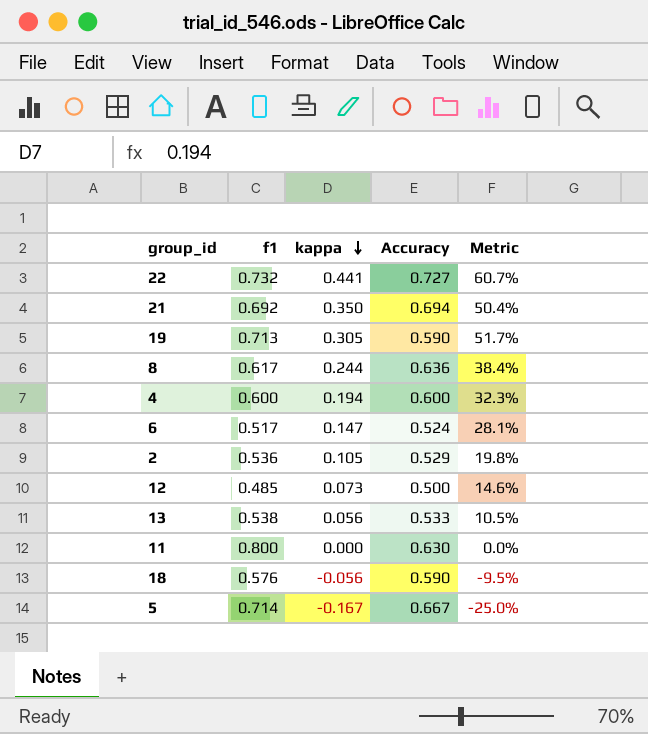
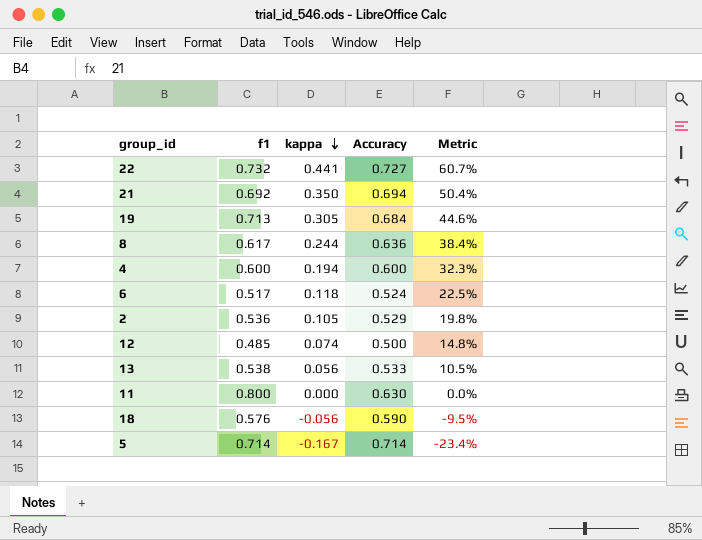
19 | Accuracy: 0.590 -> 0.684
19 | Metric: 51.7% -> 44.6%
6 | kappa: 0.147 -> 0.118
6 | Metric: 28.1% -> 22.5%
12 | kappa: 0.073 -> 0.074
12 | Metric: 14.6% -> 14.8%
5 | Accuracy: 0.667 -> 0.714
5 | Metric: -25.0% -> -23.4%

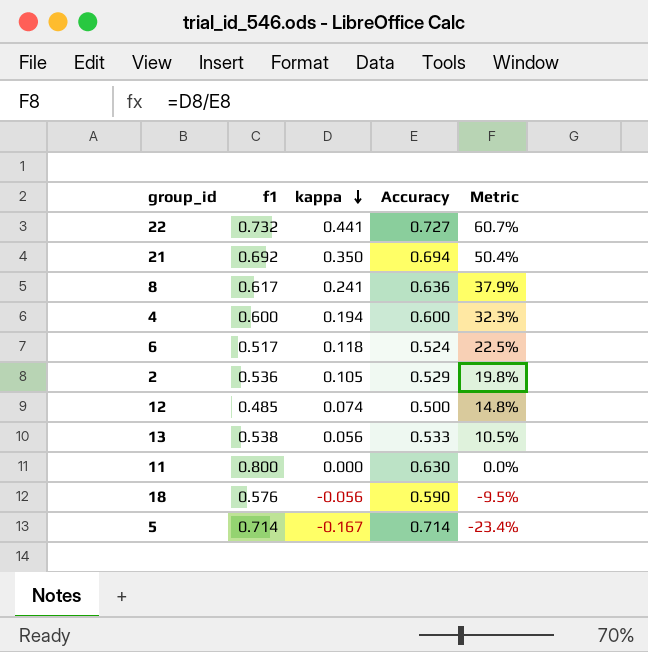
row 19: 0.713 | 0.305 | 0.684 | 44.6% -> none
8 | kappa: 0.244 -> 0.241
8 | Metric: 38.4% -> 37.9%

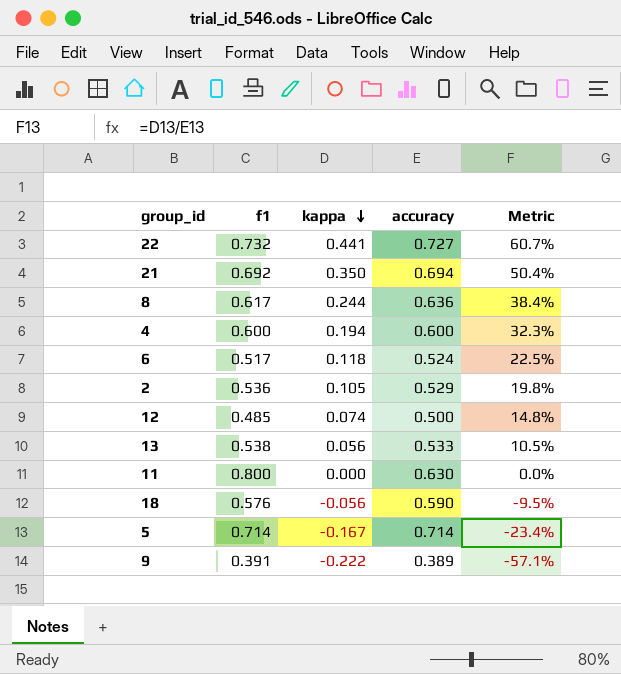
column name: Accuracy -> accuracy
8 | kappa: 0.241 -> 0.244
8 | Metric: 37.9% -> 38.4%
row 9: none -> 0.391 | -0.222 | 0.389 | -57.1%

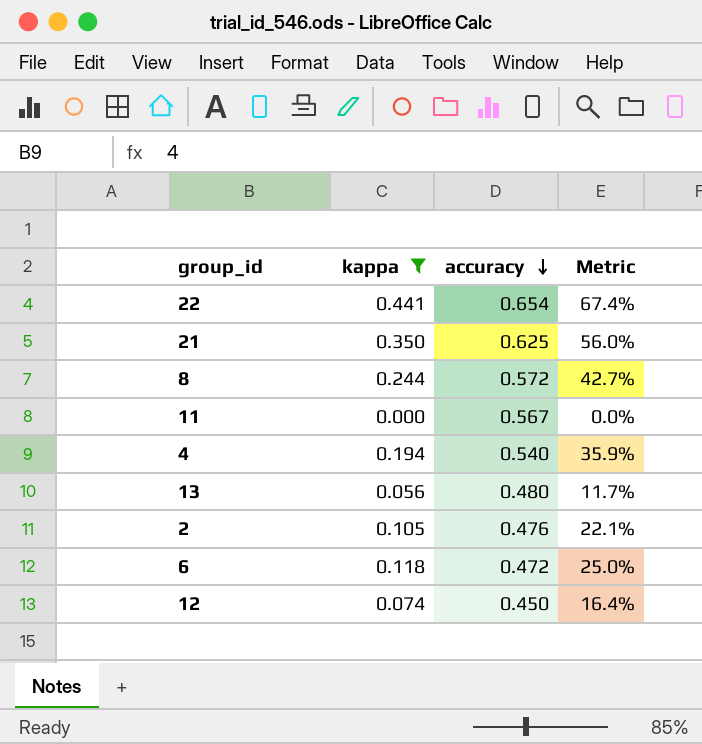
filter: none -> kappa >= 0.000
row order: kappa descending -> accuracy descending
column f1 | position: 2 -> none
22 | accuracy: 0.727 -> 0.654
22 | Metric: 60.7% -> 67.4%
21 | accuracy: 0.694 -> 0.625
21 | Metric: 50.4% -> 56.0%
8 | accuracy: 0.636 -> 0.572
8 | Metric: 38.4% -> 42.7%
11 | accuracy: 0.630 -> 0.567
4 | accuracy: 0.600 -> 0.540
4 | Metric: 32.3% -> 35.9%
13 | accuracy: 0.533 -> 0.480
13 | Metric: 10.5% -> 11.7%
2 | accuracy: 0.529 -> 0.476
2 | Metric: 19.8% -> 22.1%
6 | accuracy: 0.524 -> 0.472
6 | Metric: 22.5% -> 25.0%
12 | accuracy: 0.500 -> 0.450
12 | Metric: 14.8% -> 16.4%

